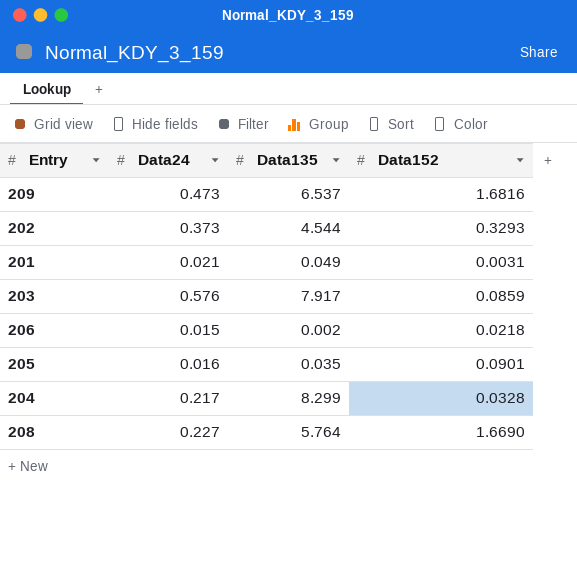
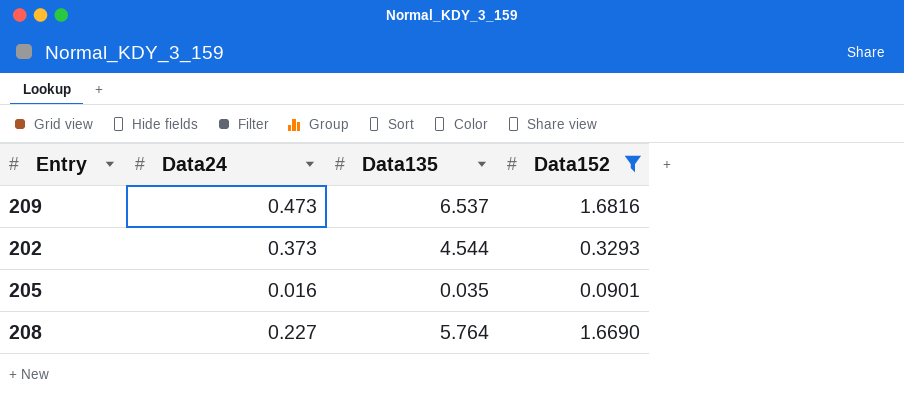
filter: none -> Data152 >= 0.0901

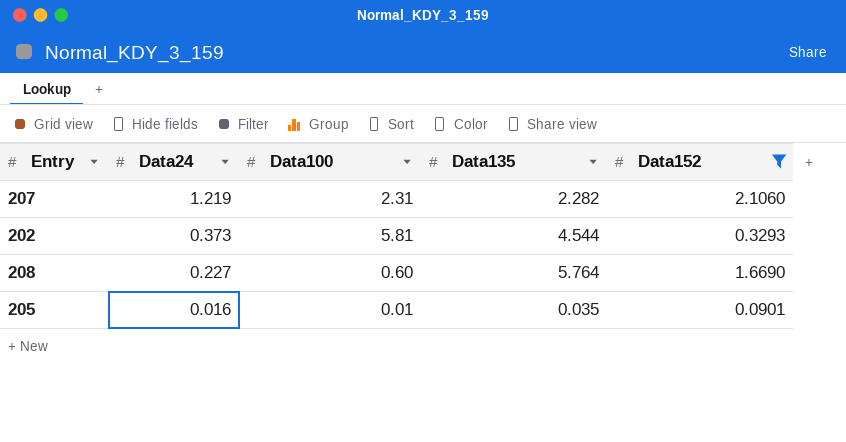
row order: none -> Data24 descending
column Data100 | position: none -> 3
row 209: 0.473 | 6.537 | 1.6816 -> none
row 207: none -> 1.219 | 2.31 | 2.282 | 2.1060

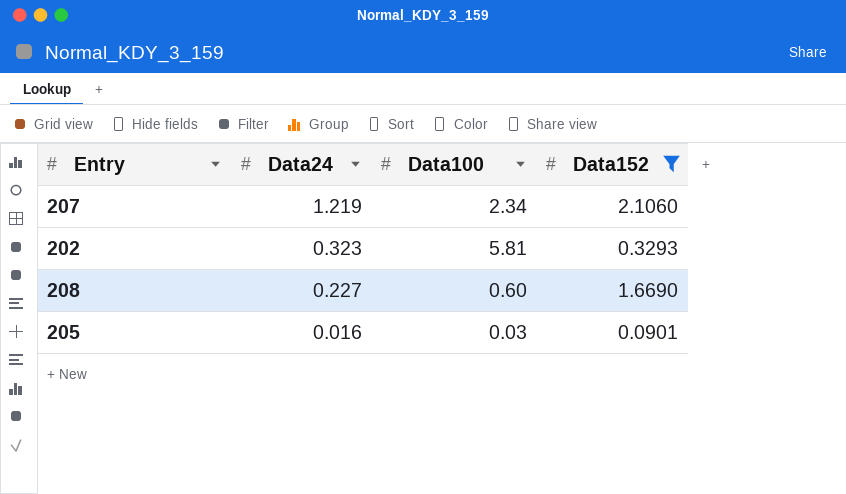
column Data135 | position: 4 -> none
207 | Data100: 2.31 -> 2.34
202 | Data24: 0.373 -> 0.323
205 | Data100: 0.01 -> 0.03

